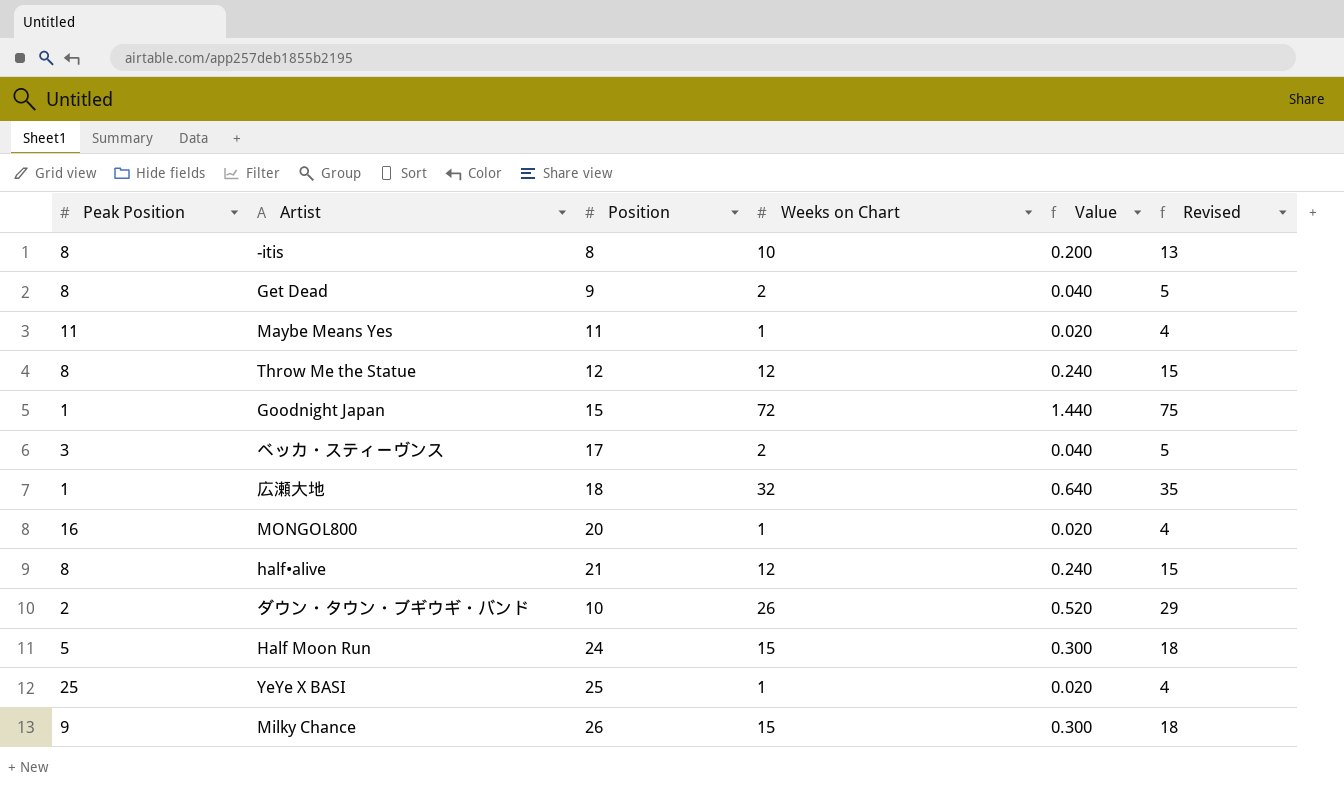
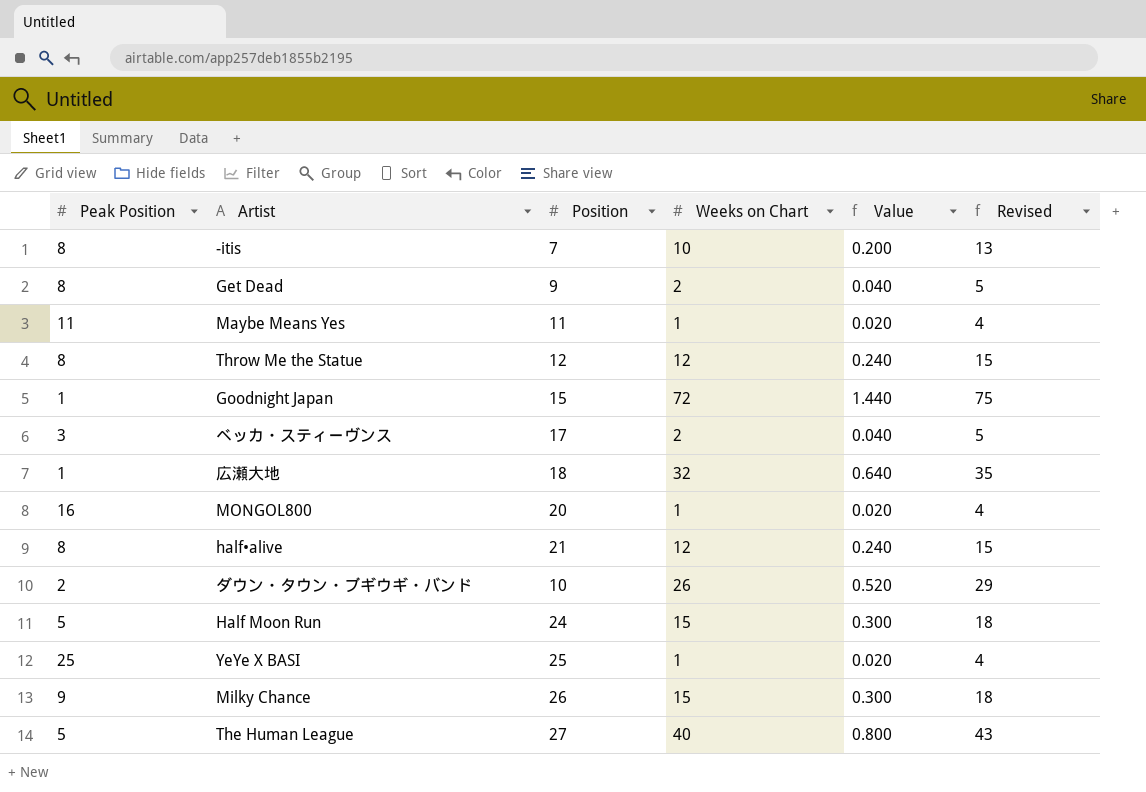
-itis | Position: 8 -> 7
row The Human League: none -> 5 | 27 | 40 | 0.800 | 43

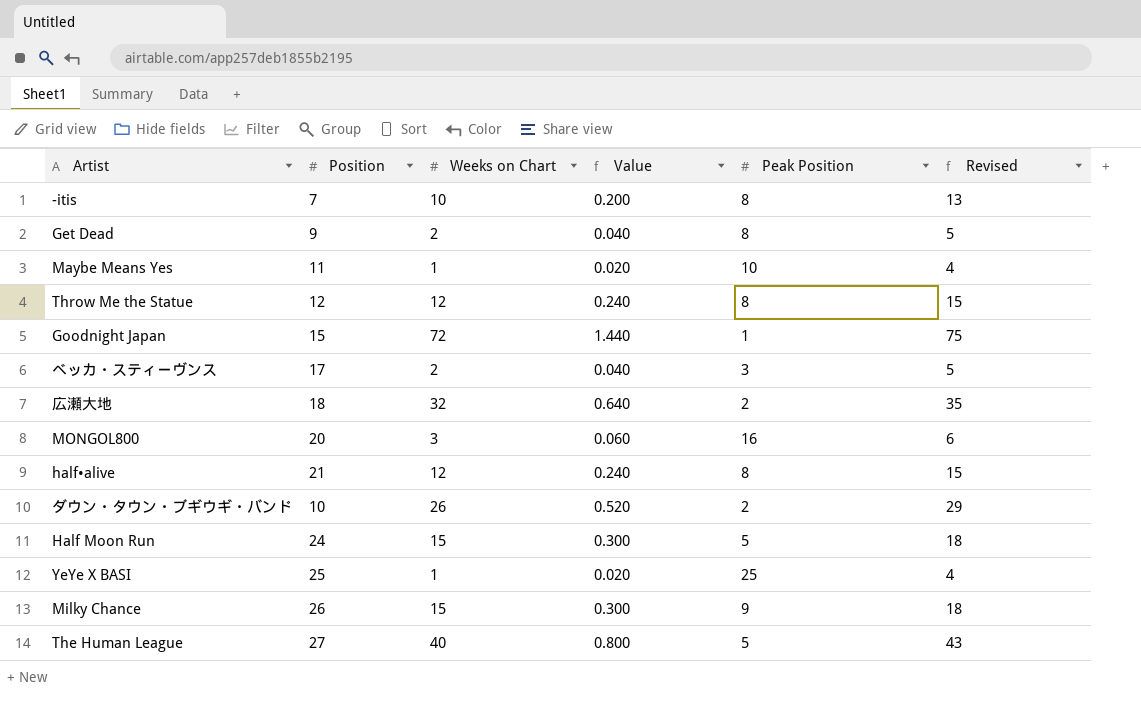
column Peak Position | position: 1 -> 5
Maybe Means Yes | Peak Position: 11 -> 10
広瀬大地 | Peak Position: 1 -> 2
MONGOL800 | Weeks on Chart: 1 -> 3
MONGOL800 | Value: 0.020 -> 0.060
MONGOL800 | Revised: 4 -> 6

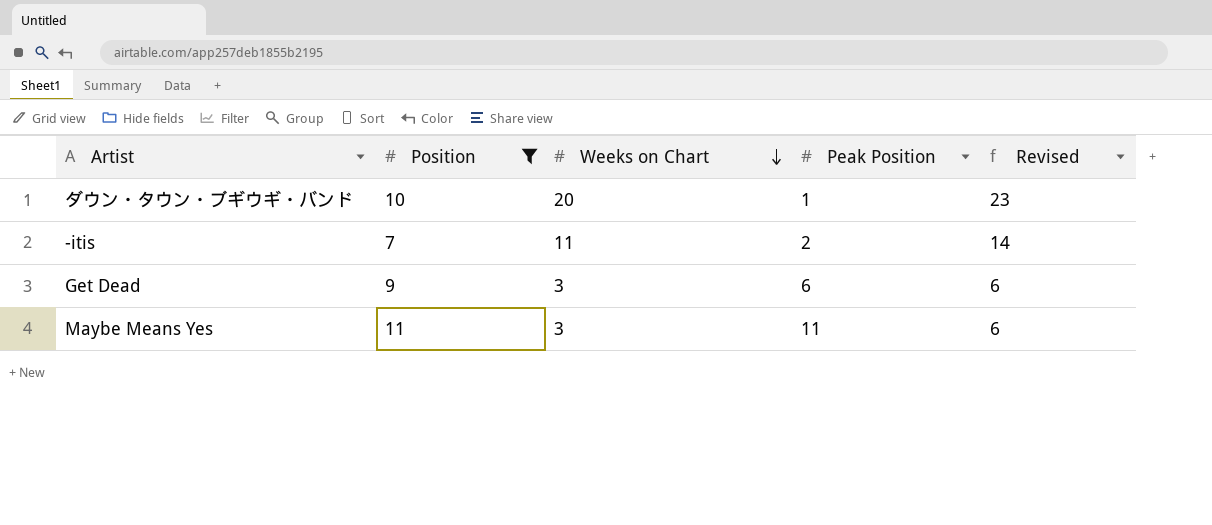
filter: none -> Position <= 11
row order: none -> Weeks on Chart descending
column Value | formula: [Weeks on Chart] * 0.02 -> none
ダウン・タウン・ブギウギ・バンド | Weeks on Chart: 26 -> 20
ダウン・タウン・ブギウギ・バンド | Peak Position: 2 -> 1
ダウン・タウン・ブギウギ・バンド | Revised: 29 -> 23
-itis | Weeks on Chart: 10 -> 11
-itis | Peak Position: 8 -> 2
-itis | Revised: 13 -> 14
Get Dead | Weeks on Chart: 2 -> 3
Get Dead | Peak Position: 8 -> 6
Get Dead | Revised: 5 -> 6
Maybe Means Yes | Weeks on Chart: 1 -> 3
Maybe Means Yes | Peak Position: 10 -> 11
Maybe Means Yes | Revised: 4 -> 6

